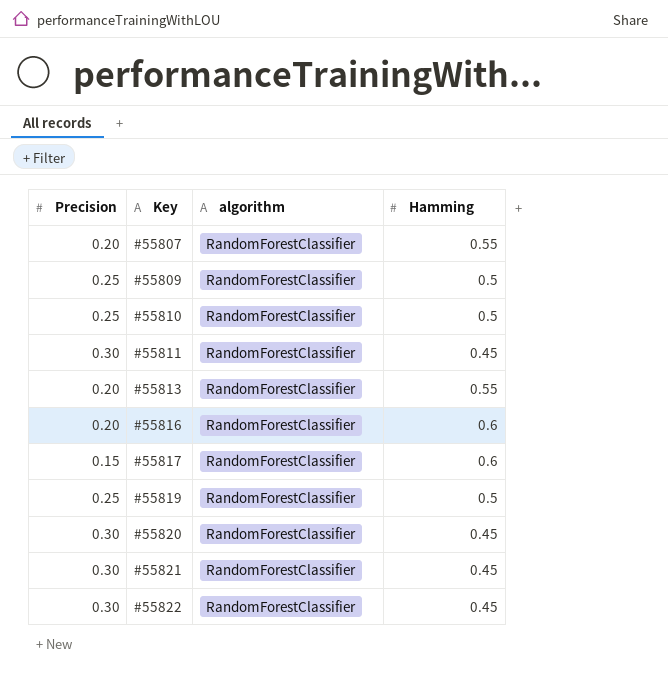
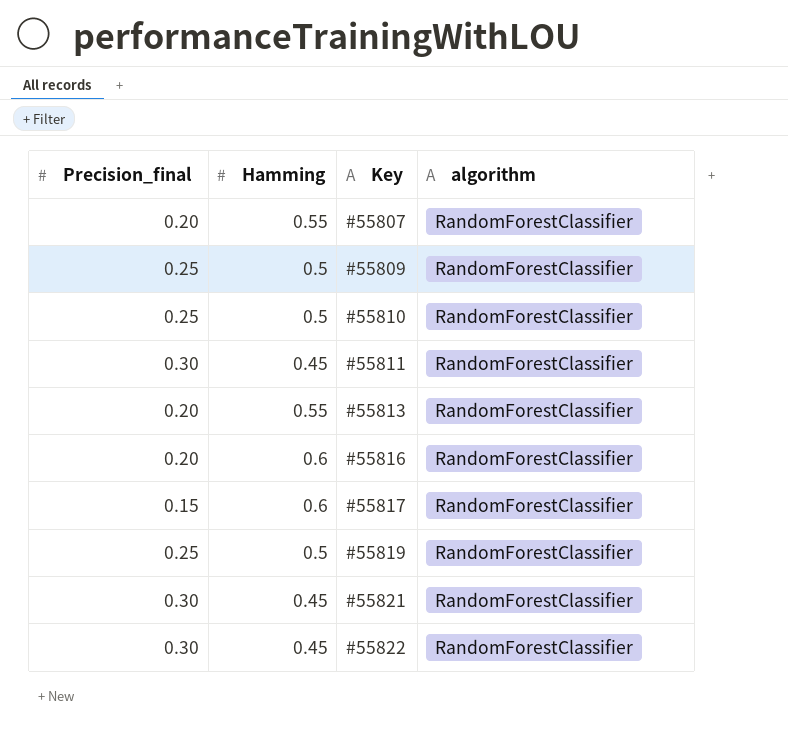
column name: Precision -> Precision_final
column Hamming | position: 4 -> 2
row #55820: 0.30 | RandomForestClassifier | 0.45 -> none

